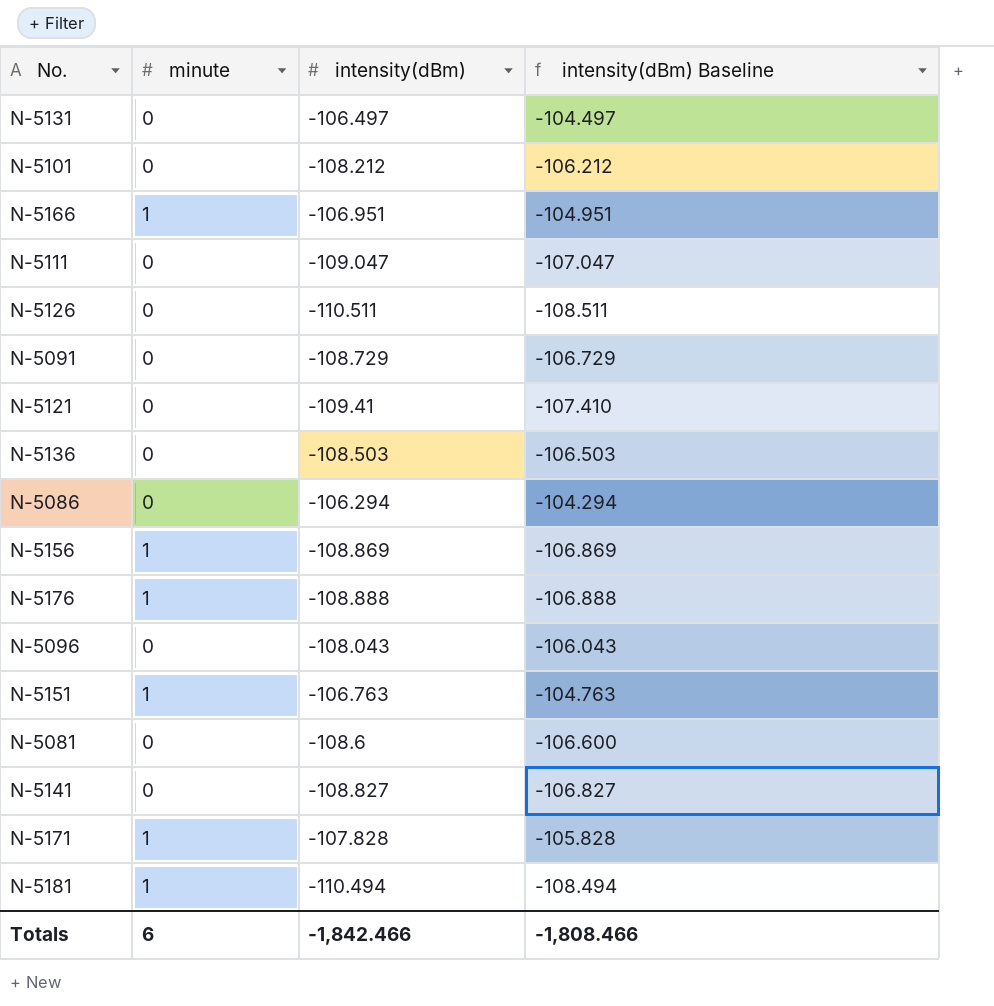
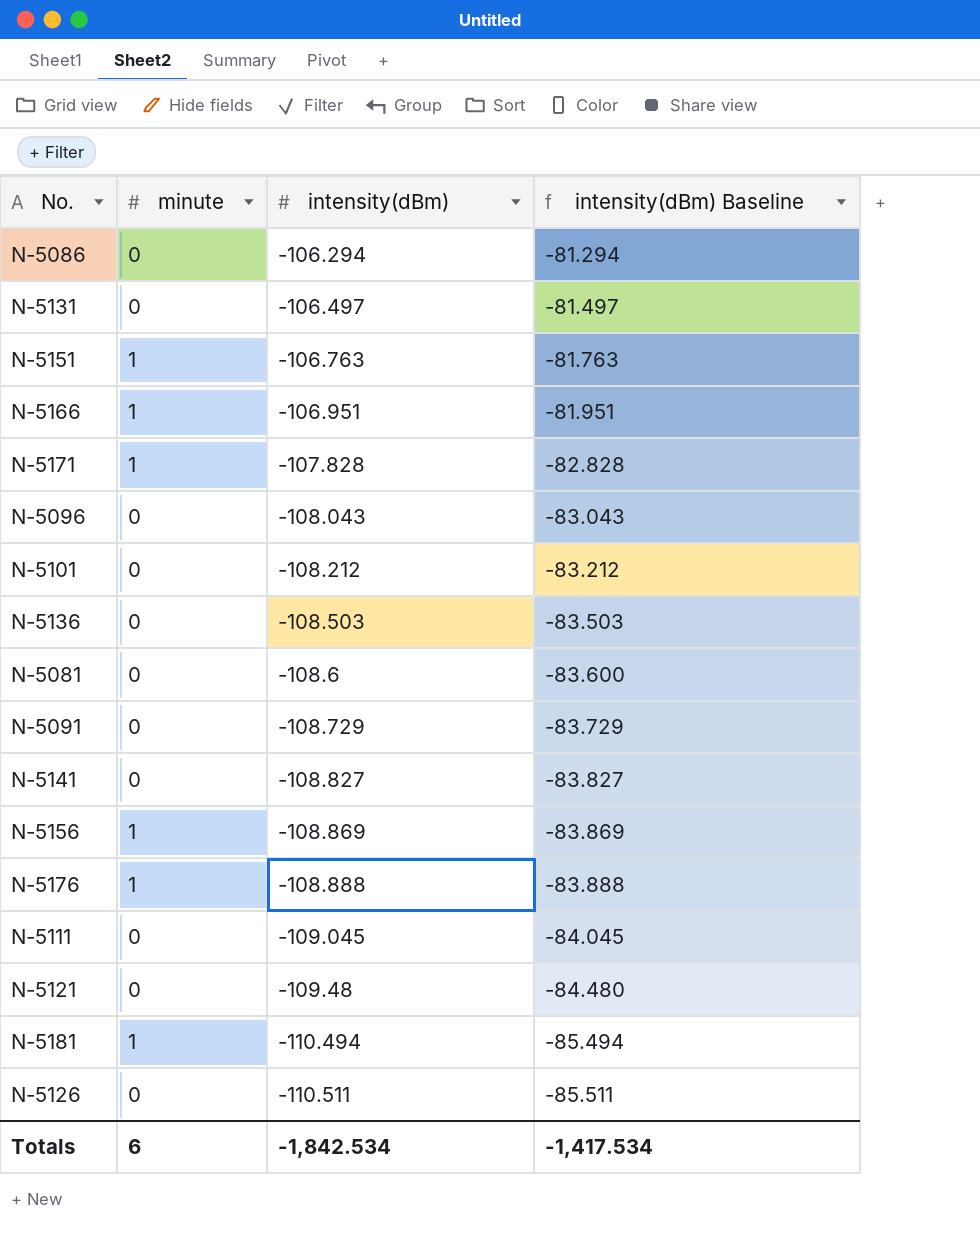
row order: none -> intensity(dBm) descending
column intensity(dBm) Baseline | formula: [intensity(dBm)] + 2 -> [intensity(dBm)] + 25
N-5111 | intensity(dBm): -109.047 -> -109.045
N-5121 | intensity(dBm): -109.41 -> -109.48
Totals | intensity(dBm): -1,842.466 -> -1,842.534
Totals | intensity(dBm) Baseline: -1,808.466 -> -1,417.534

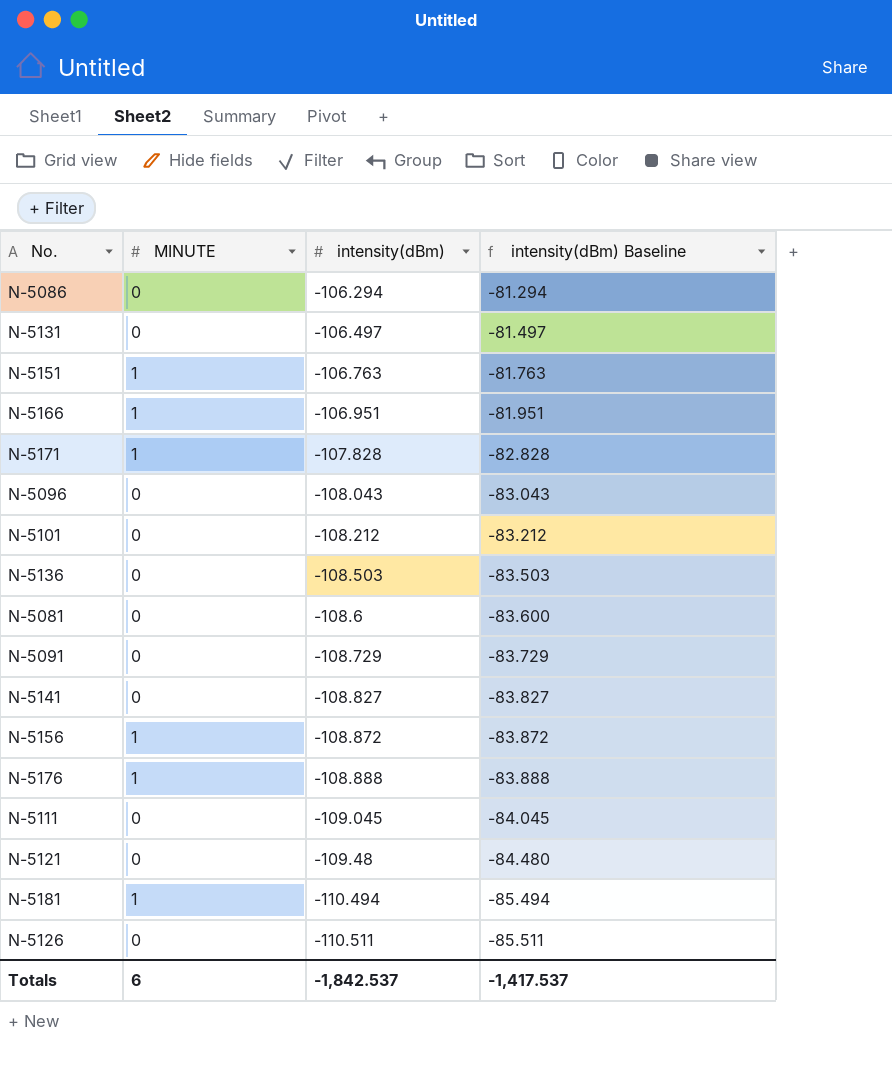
column name: minute -> MINUTE
N-5156 | intensity(dBm): -108.869 -> -108.872
N-5156 | intensity(dBm) Baseline: -83.869 -> -83.872
Totals | intensity(dBm): -1,842.534 -> -1,842.537
Totals | intensity(dBm) Baseline: -1,417.534 -> -1,417.537

